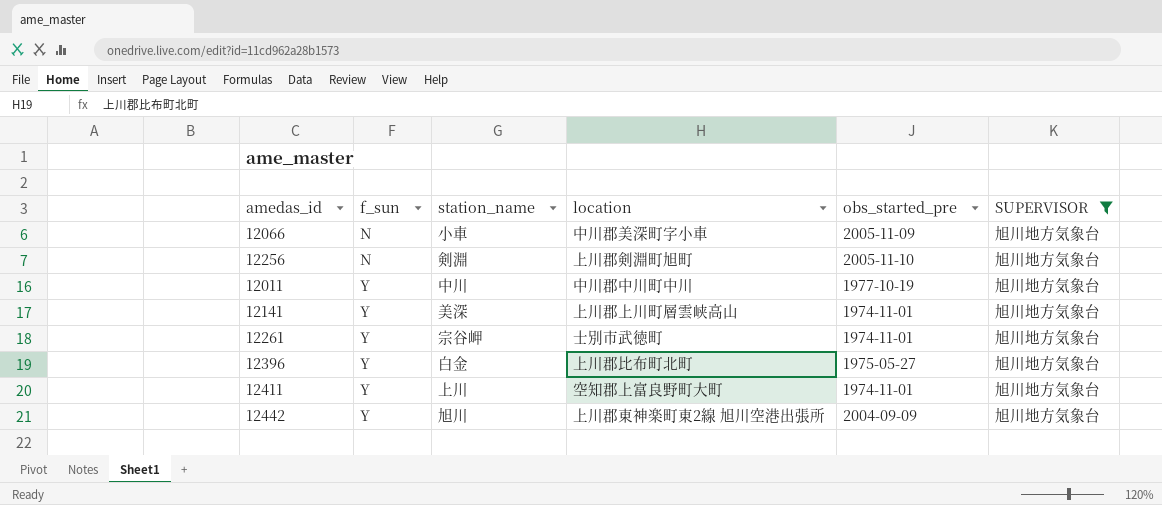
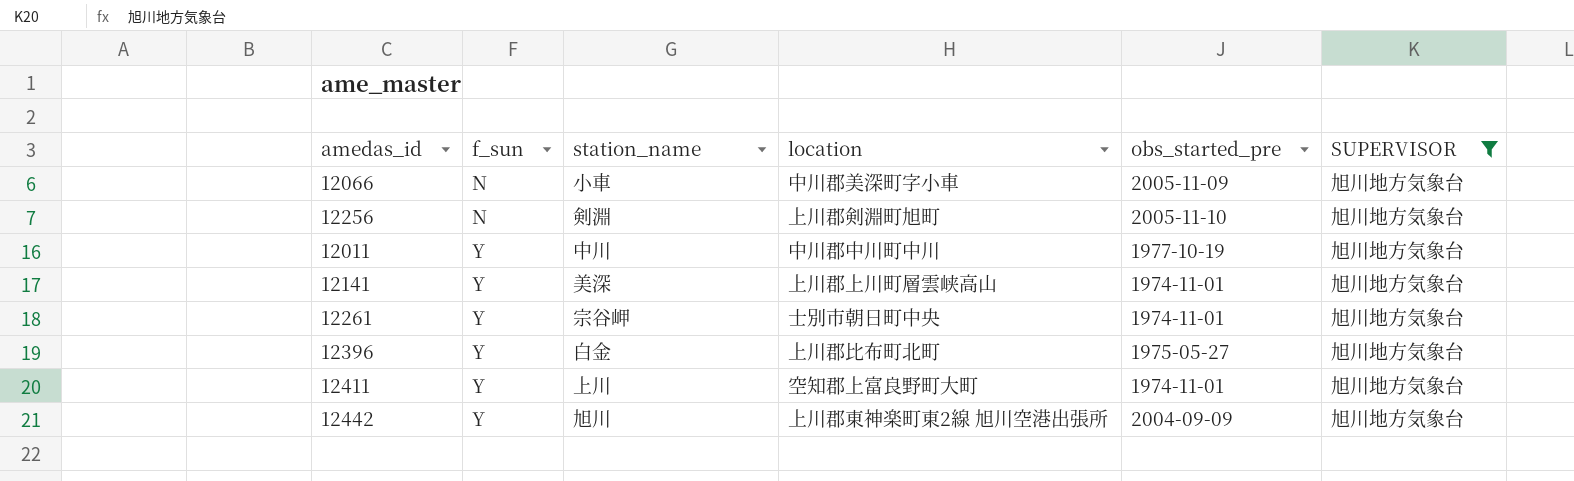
12261 | location: 士別市武徳町 -> 士別市朝日町中央

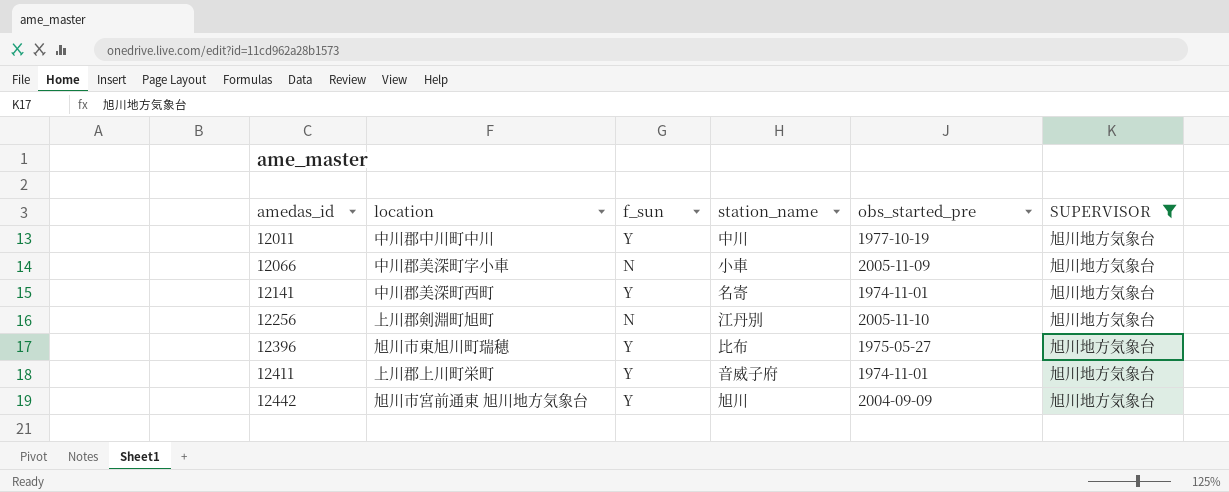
row order: f_sun ascending -> amedas_id ascending
column location | position: 4 -> 2
row 12261: Y | 宗谷岬 | 士別市朝日町中央 | 1974-11-01 | 旭川地方気象台 -> none
12141 | location: 上川郡上川町層雲峡高山 -> 中川郡美深町西町
12141 | station_name: 美深 -> 名寄
12256 | station_name: 剣淵 -> 江丹別
12396 | location: 上川郡比布町北町 -> 旭川市東旭川町瑞穂
12396 | station_name: 白金 -> 比布
12411 | location: 空知郡上富良野町大町 -> 上川郡上川町栄町
12411 | station_name: 上川 -> 音威子府
12442 | location: 上川郡東神楽町東2線 旭川空港出張所 -> 旭川市宮前通東 旭川地方気象台

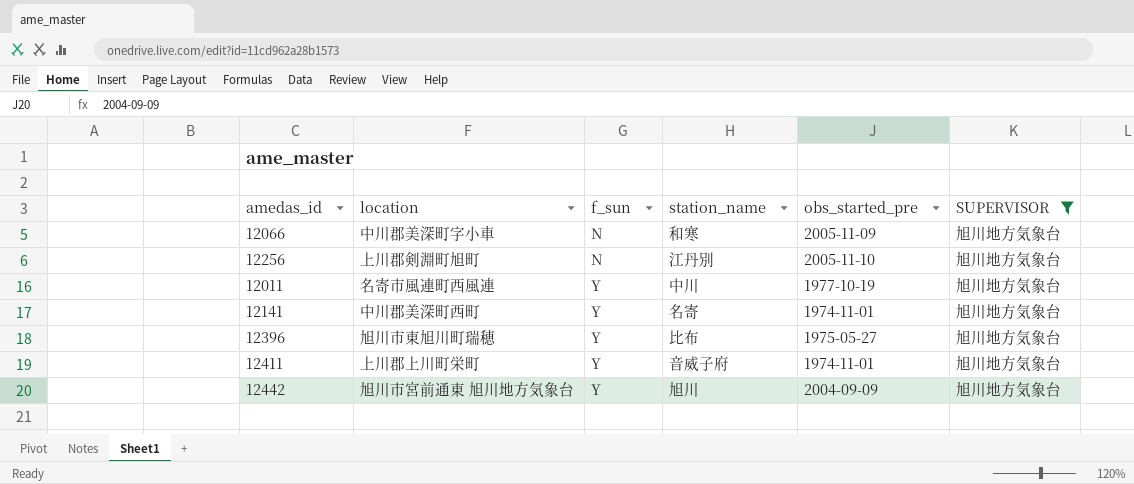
row order: amedas_id ascending -> f_sun ascending
12066 | station_name: 小車 -> 和寒
12011 | location: 中川郡中川町中川 -> 名寄市風連町西風連

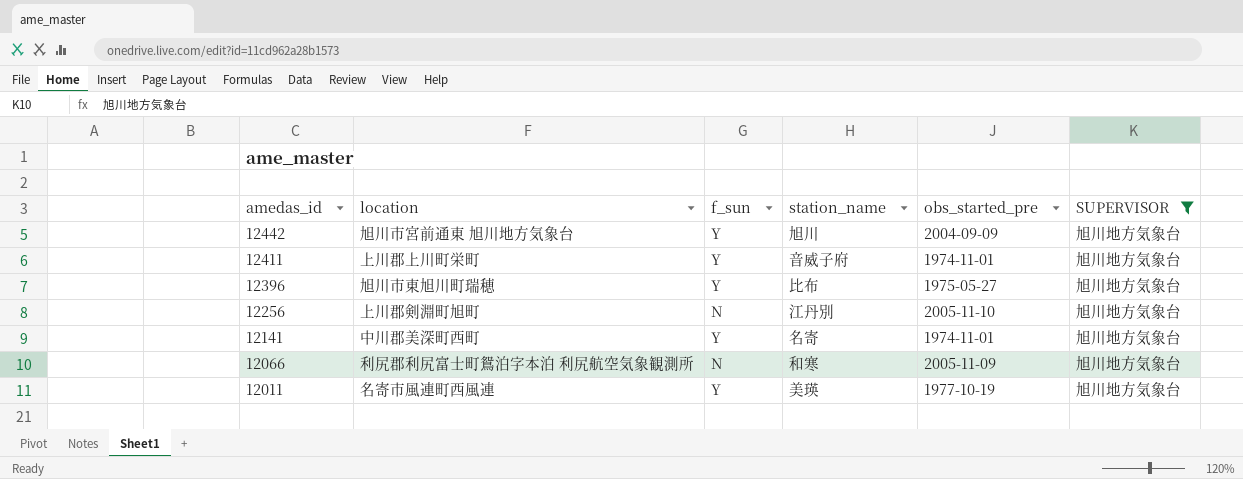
row order: f_sun ascending -> amedas_id descending
12066 | location: 中川郡美深町字小車 -> 利尻郡利尻富士町鴛泊字本泊 利尻航空気象観測所
12011 | station_name: 中川 -> 美瑛

